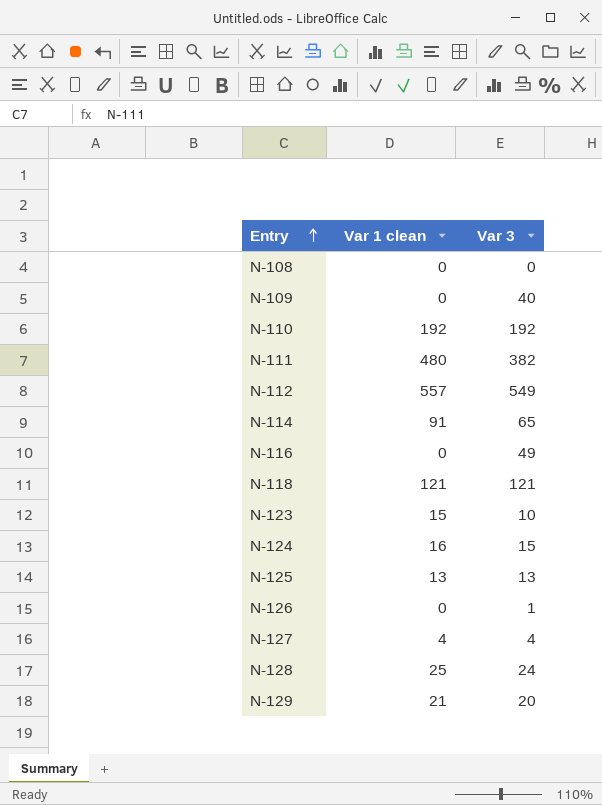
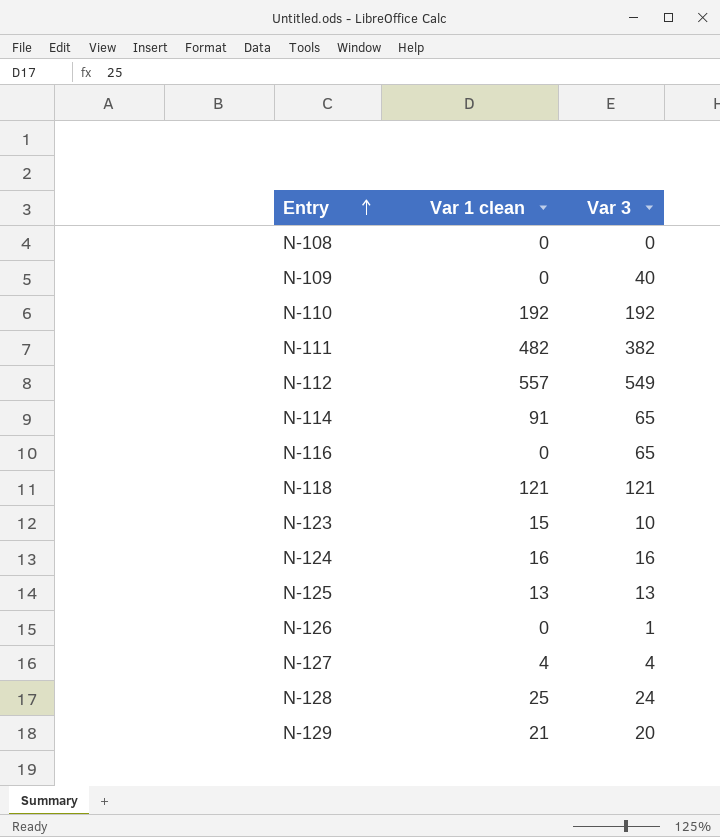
N-111 | Var 1 clean: 480 -> 482
N-116 | Var 3: 49 -> 65
N-124 | Var 3: 15 -> 16

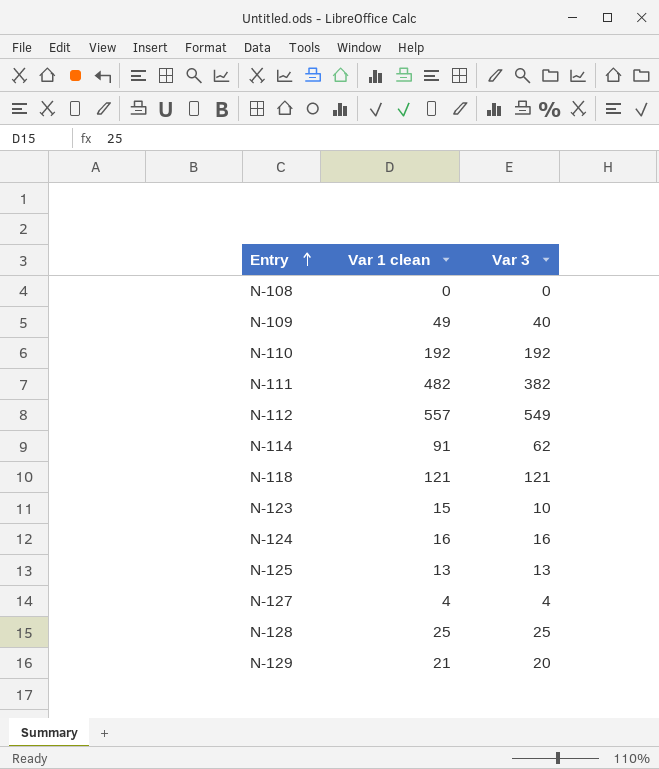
row N-116: 0 | 65 -> none
row N-126: 0 | 1 -> none
N-109 | Var 1 clean: 0 -> 49
N-114 | Var 3: 65 -> 62
N-128 | Var 3: 24 -> 25

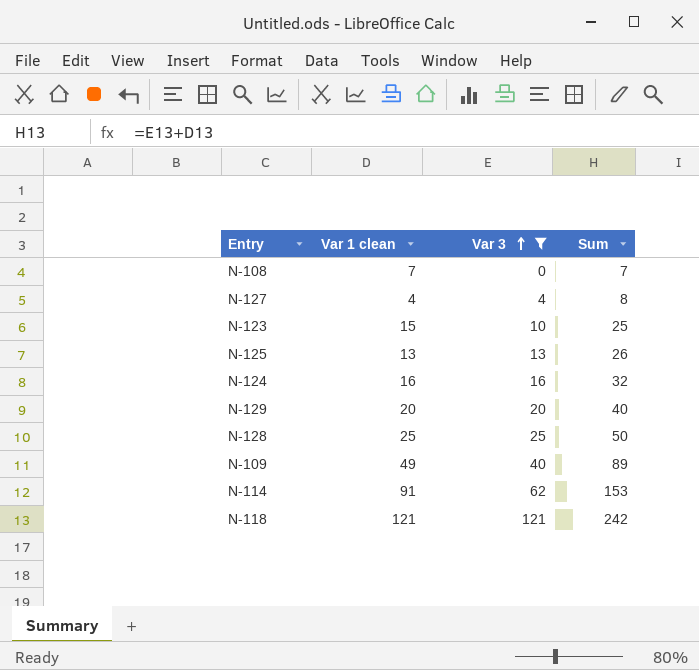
filter: none -> Var 3 <= 121
row order: Entry ascending -> Var 3 ascending
column Sum | formula: none -> [Var 1 clean] + [Var 3]
N-108 | Var 1 clean: 0 -> 7
N-129 | Var 1 clean: 21 -> 20

